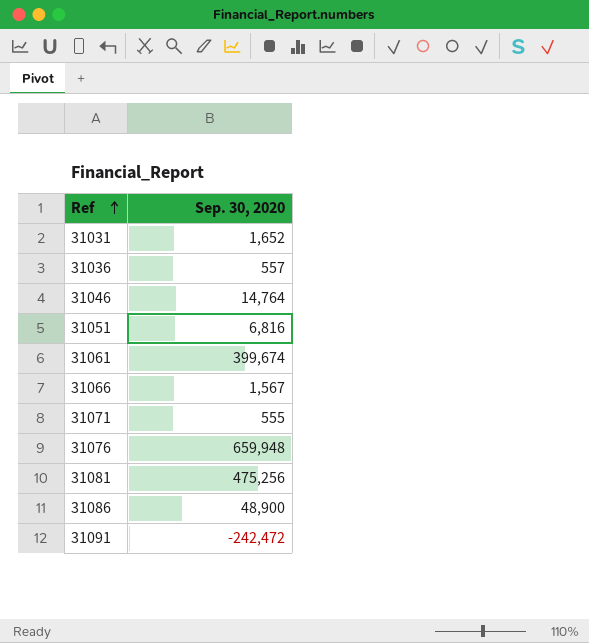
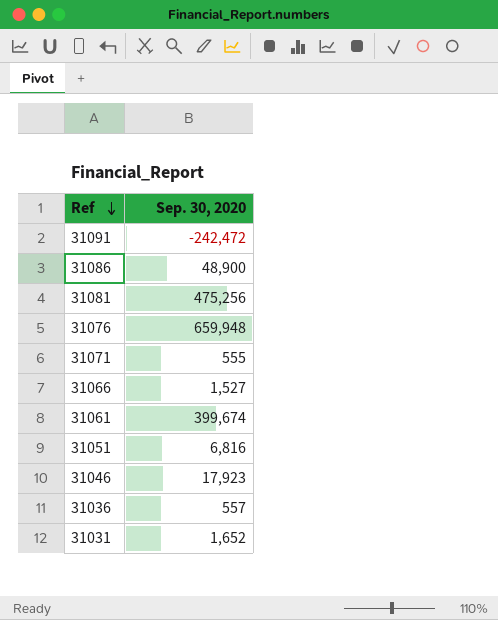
row order: Ref ascending -> Ref descending
31066 | Sep. 30, 2020: 1,567 -> 1,527
31046 | Sep. 30, 2020: 14,764 -> 17,923

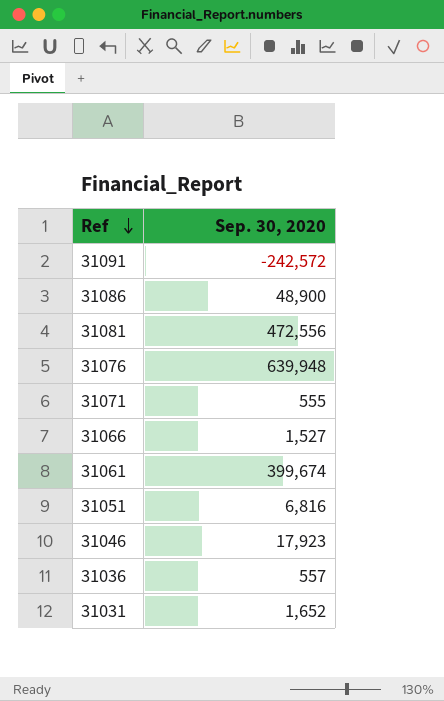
31091 | Sep. 30, 2020: -242,472 -> -242,572
31081 | Sep. 30, 2020: 475,256 -> 472,556
31076 | Sep. 30, 2020: 659,948 -> 639,948

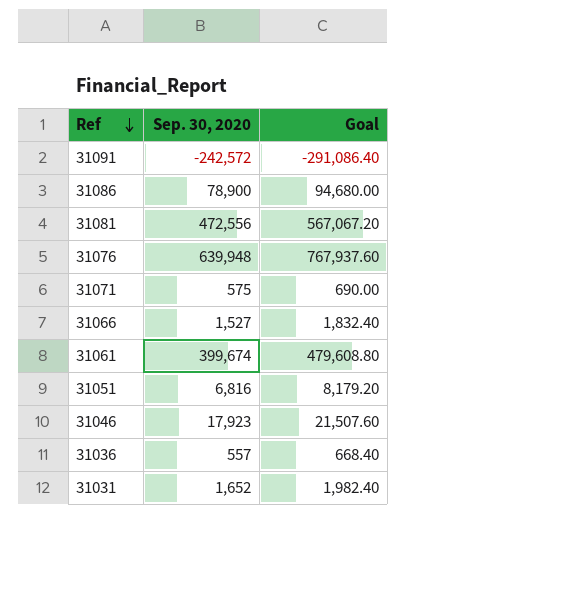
column Goal | formula: none -> [Sep. 30, 2020] * 1.2
31086 | Sep. 30, 2020: 48,900 -> 78,900
31071 | Sep. 30, 2020: 555 -> 575

